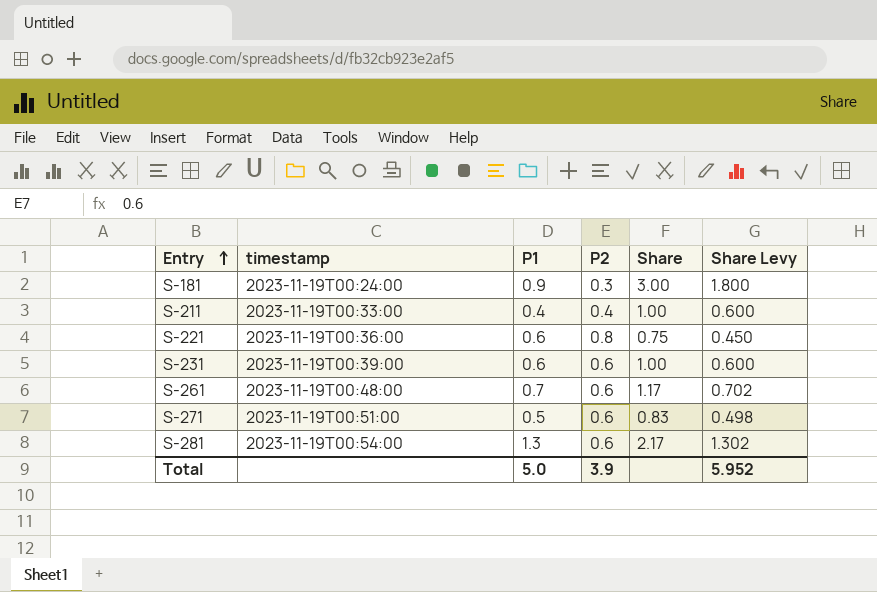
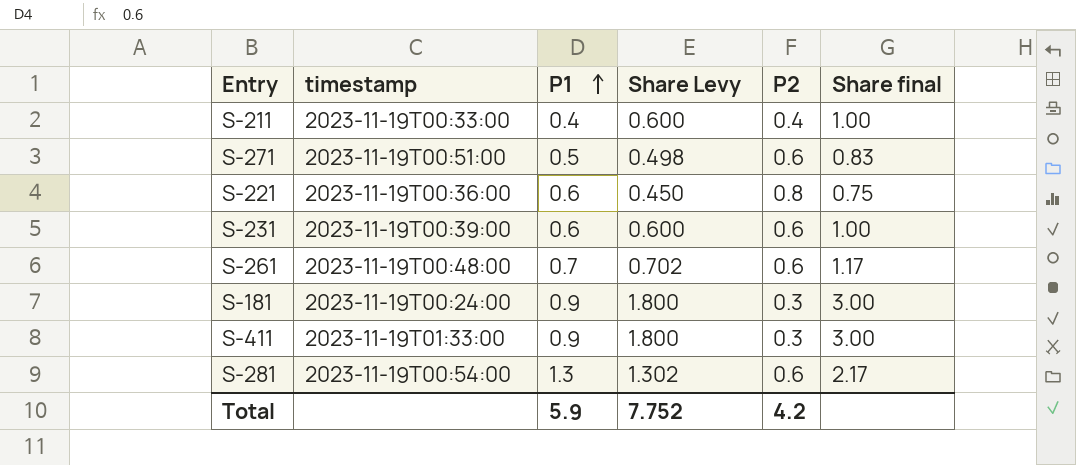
row order: Entry ascending -> P1 ascending
column Share Levy | position: 6 -> 4
column name: Share -> Share final
row S-411: none -> 2023-11-19T01:33:00 | 0.9 | 1.800 | 0.3 | 3.00
Total | P1: 5.0 -> 5.9
Total | Share Levy: 5.952 -> 7.752
Total | P2: 3.9 -> 4.2

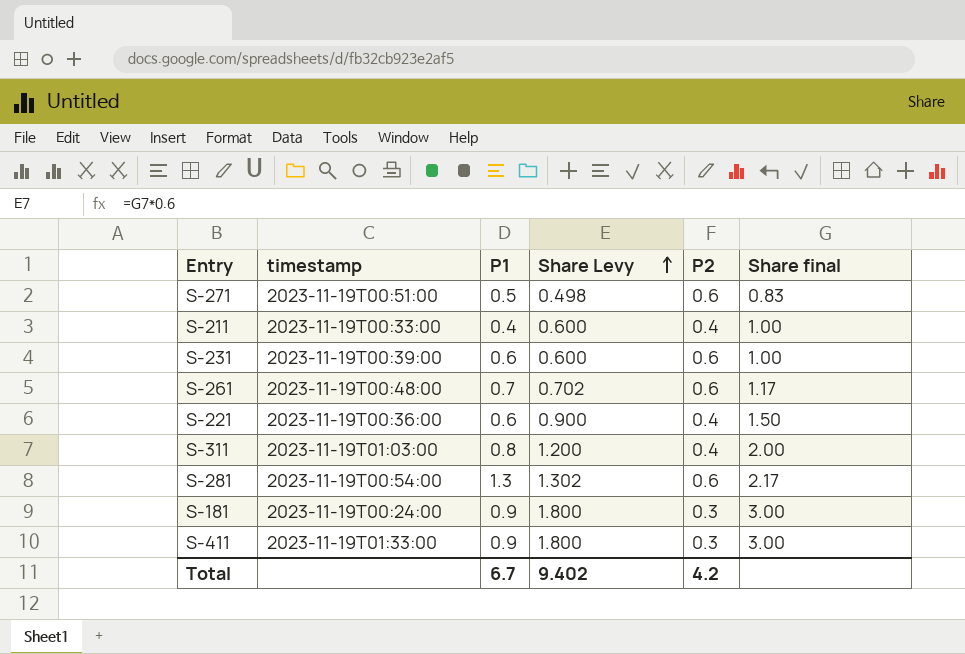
row order: P1 ascending -> Share Levy ascending
S-221 | Share Levy: 0.450 -> 0.900
S-221 | P2: 0.8 -> 0.4
S-221 | Share final: 0.75 -> 1.50
row S-311: none -> 2023-11-19T01:03:00 | 0.8 | 1.200 | 0.4 | 2.00
Total | P1: 5.9 -> 6.7
Total | Share Levy: 7.752 -> 9.402

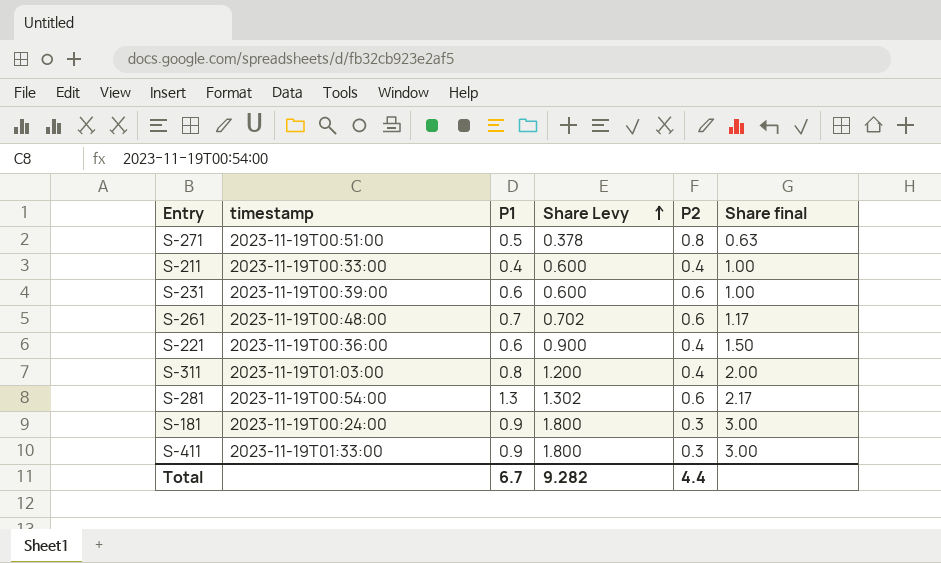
S-271 | Share Levy: 0.498 -> 0.378
S-271 | P2: 0.6 -> 0.8
S-271 | Share final: 0.83 -> 0.63
Total | Share Levy: 9.402 -> 9.282
Total | P2: 4.2 -> 4.4

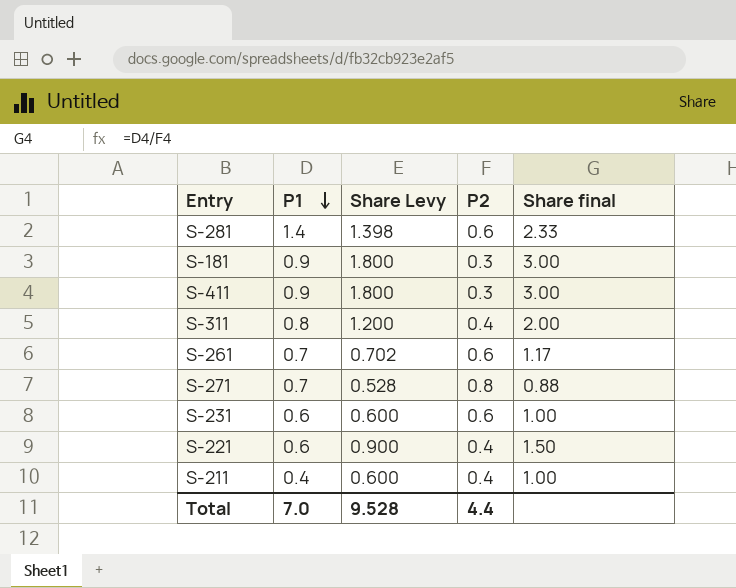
row order: Share Levy ascending -> P1 descending
column timestamp | position: 2 -> none
S-281 | P1: 1.3 -> 1.4
S-281 | Share Levy: 1.302 -> 1.398
S-281 | Share final: 2.17 -> 2.33
S-271 | P1: 0.5 -> 0.7
S-271 | Share Levy: 0.378 -> 0.528
S-271 | Share final: 0.63 -> 0.88
Total | P1: 6.7 -> 7.0
Total | Share Levy: 9.282 -> 9.528

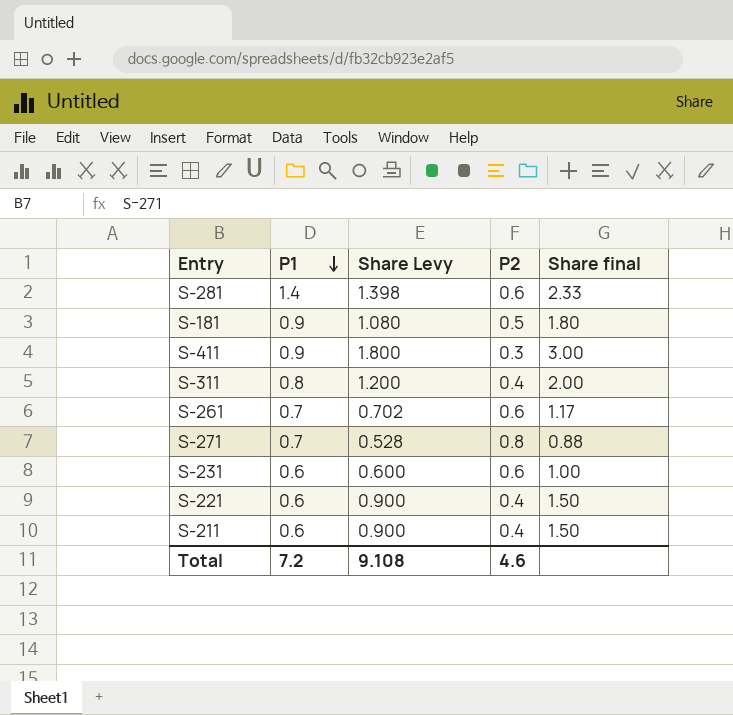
S-181 | Share Levy: 1.800 -> 1.080
S-181 | P2: 0.3 -> 0.5
S-181 | Share final: 3.00 -> 1.80
S-211 | P1: 0.4 -> 0.6
S-211 | Share Levy: 0.600 -> 0.900
S-211 | Share final: 1.00 -> 1.50
Total | P1: 7.0 -> 7.2
Total | Share Levy: 9.528 -> 9.108
Total | P2: 4.4 -> 4.6

